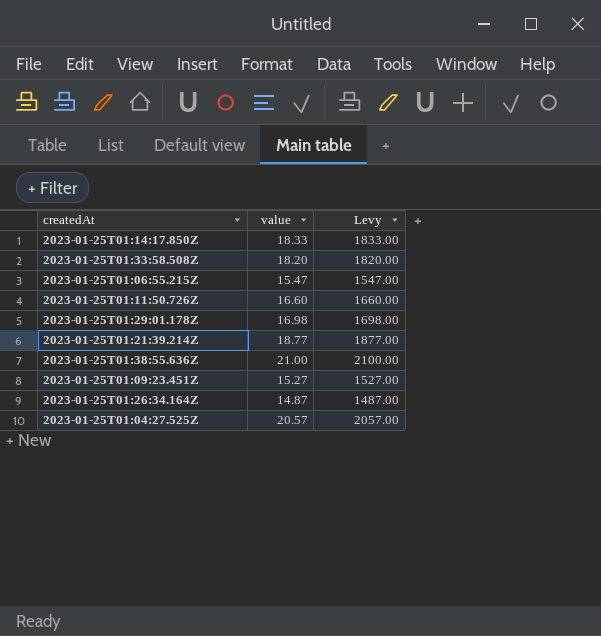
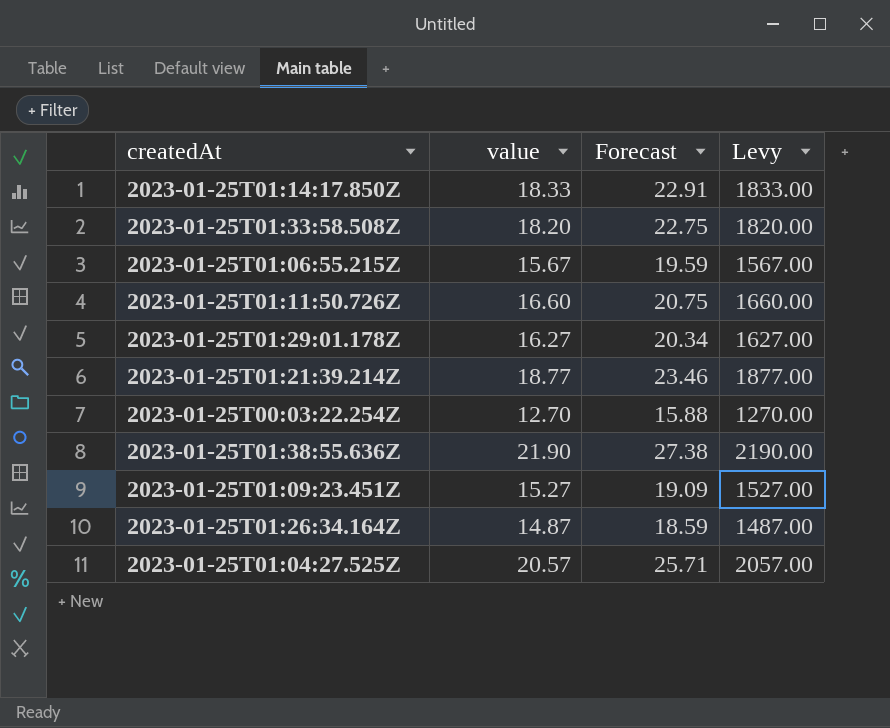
column Forecast | formula: none -> [value] * 1.25
2023-01-25T01:06:55.215Z | value: 15.47 -> 15.67
2023-01-25T01:06:55.215Z | Levy: 1547.00 -> 1567.00
2023-01-25T01:29:01.178Z | value: 16.98 -> 16.27
2023-01-25T01:29:01.178Z | Levy: 1698.00 -> 1627.00
row 2023-01-25T00:03:22.254Z: none -> 12.70 | 15.88 | 1270.00
2023-01-25T01:38:55.636Z | value: 21.00 -> 21.90
2023-01-25T01:38:55.636Z | Levy: 2100.00 -> 2190.00

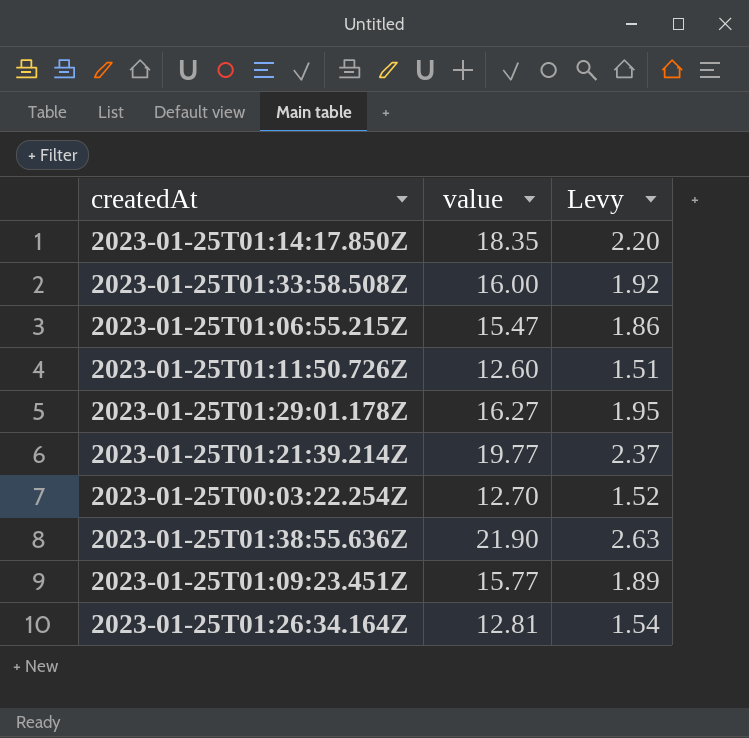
column Forecast | formula: [value] * 1.25 -> none
column Levy | formula: [value] * 100 -> [value] * 0.12
row 2023-01-25T01:04:27.525Z: 20.57 | 25.71 | 2057.00 -> none
2023-01-25T01:14:17.850Z | value: 18.33 -> 18.35
2023-01-25T01:33:58.508Z | value: 18.20 -> 16.00
2023-01-25T01:06:55.215Z | value: 15.67 -> 15.47
2023-01-25T01:11:50.726Z | value: 16.60 -> 12.60
2023-01-25T01:21:39.214Z | value: 18.77 -> 19.77
2023-01-25T01:09:23.451Z | value: 15.27 -> 15.77
2023-01-25T01:26:34.164Z | value: 14.87 -> 12.81

